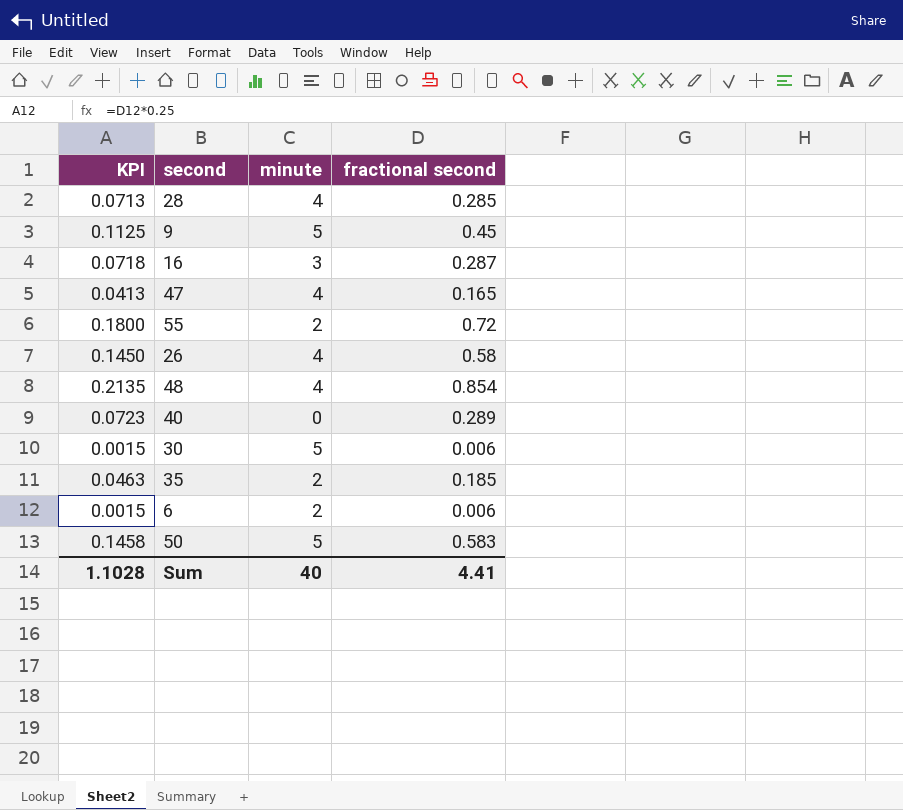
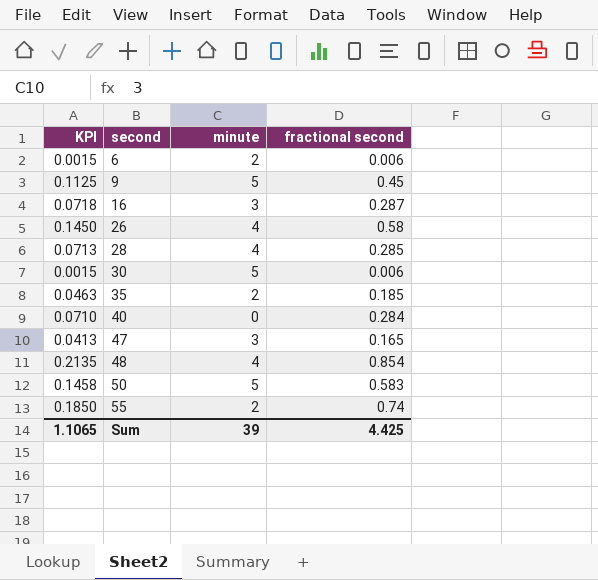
row order: none -> second ascending
40 | KPI: 0.0723 -> 0.0710
40 | fractional second: 0.289 -> 0.284
47 | minute: 4 -> 3
55 | KPI: 0.1800 -> 0.1850
55 | fractional second: 0.72 -> 0.74
Sum | KPI: 1.1028 -> 1.1065
Sum | minute: 40 -> 39
Sum | fractional second: 4.41 -> 4.425

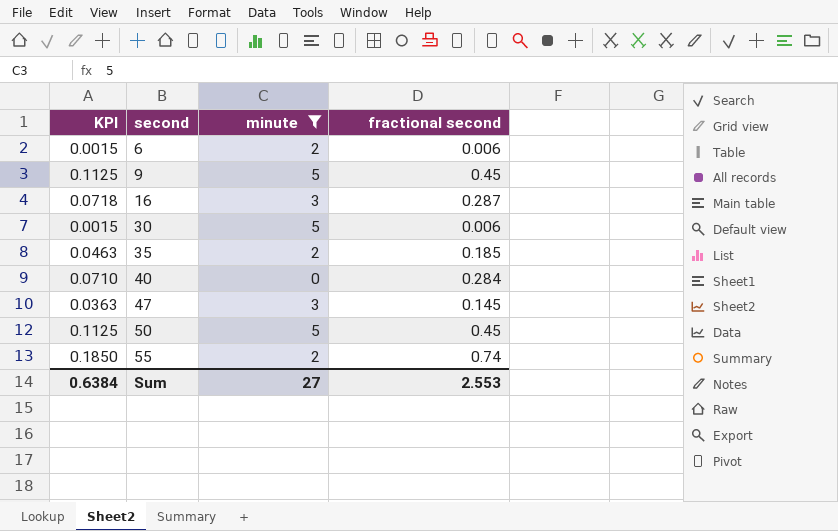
filter: none -> minute != 4
47 | KPI: 0.0413 -> 0.0363
47 | fractional second: 0.165 -> 0.145
50 | KPI: 0.1458 -> 0.1125
50 | fractional second: 0.583 -> 0.45
Sum | KPI: 1.1065 -> 0.6384
Sum | minute: 39 -> 27
Sum | fractional second: 4.425 -> 2.553

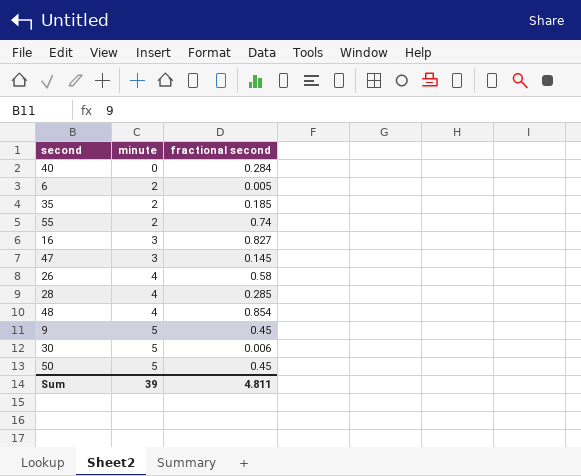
filter: minute != 4 -> none
row order: second ascending -> minute ascending
column KPI | formula: [fractional second] * 0.25 -> none
6 | fractional second: 0.006 -> 0.005
16 | fractional second: 0.287 -> 0.827
Sum | minute: 27 -> 39
Sum | fractional second: 2.553 -> 4.811

